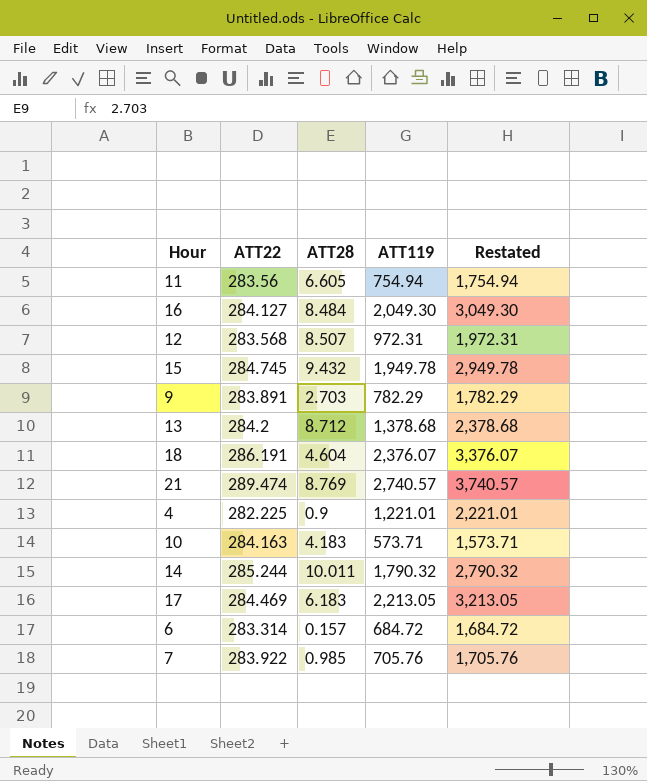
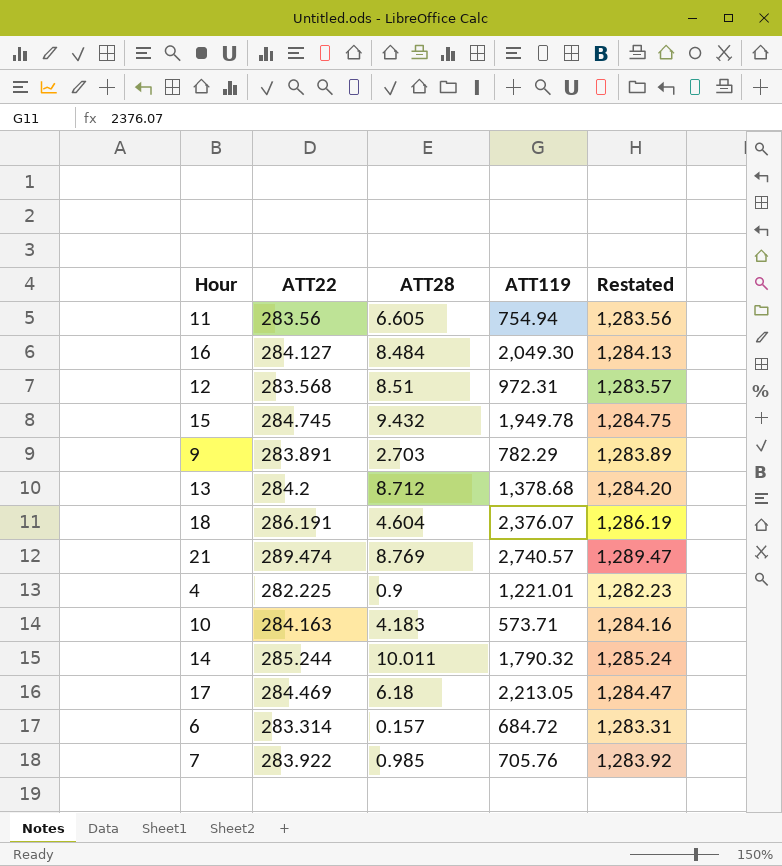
column Restated | formula: [ATT119] + 1000 -> [ATT22] + 1000
12 | ATT28: 8.507 -> 8.51
17 | ATT28: 6.183 -> 6.18

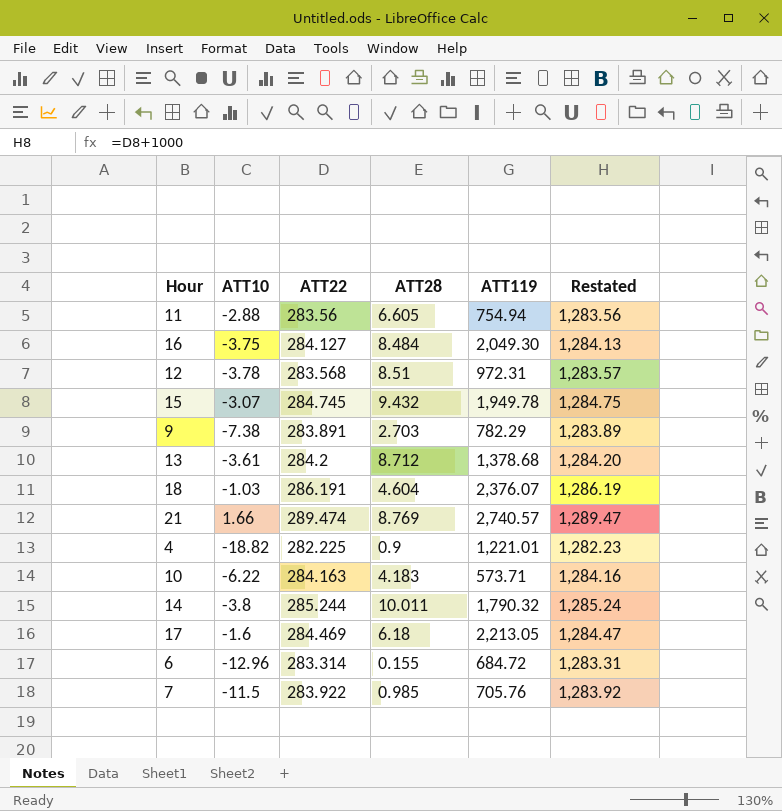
column ATT10 | position: none -> 2
6 | ATT28: 0.157 -> 0.155

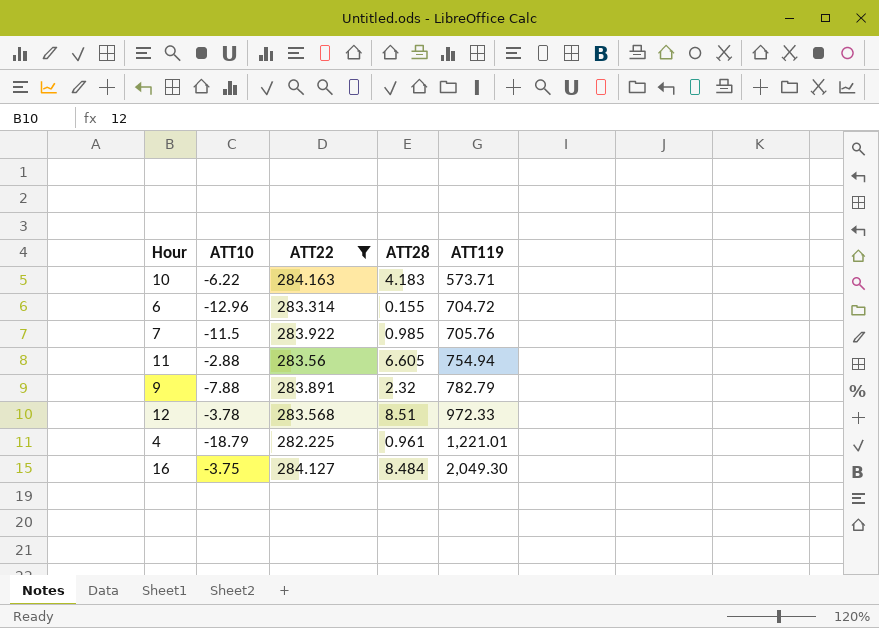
filter: none -> ATT22 <= 284.163
row order: none -> ATT119 ascending
column Restated | formula: [ATT22] + 1000 -> none
6 | ATT119: 684.72 -> 704.72
9 | ATT10: -7.38 -> -7.88
9 | ATT28: 2.703 -> 2.32
9 | ATT119: 782.29 -> 782.79
12 | ATT119: 972.31 -> 972.33
4 | ATT10: -18.82 -> -18.79
4 | ATT28: 0.9 -> 0.961

